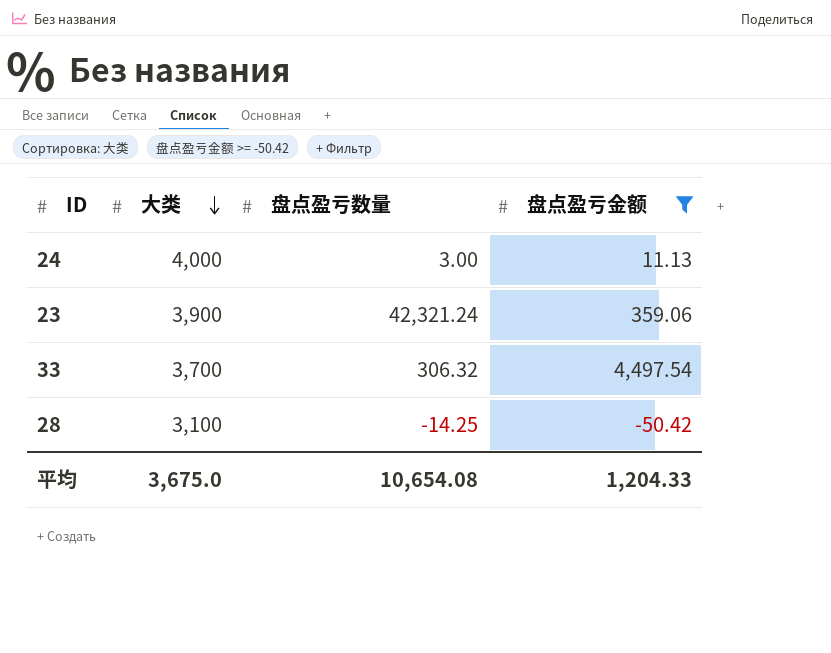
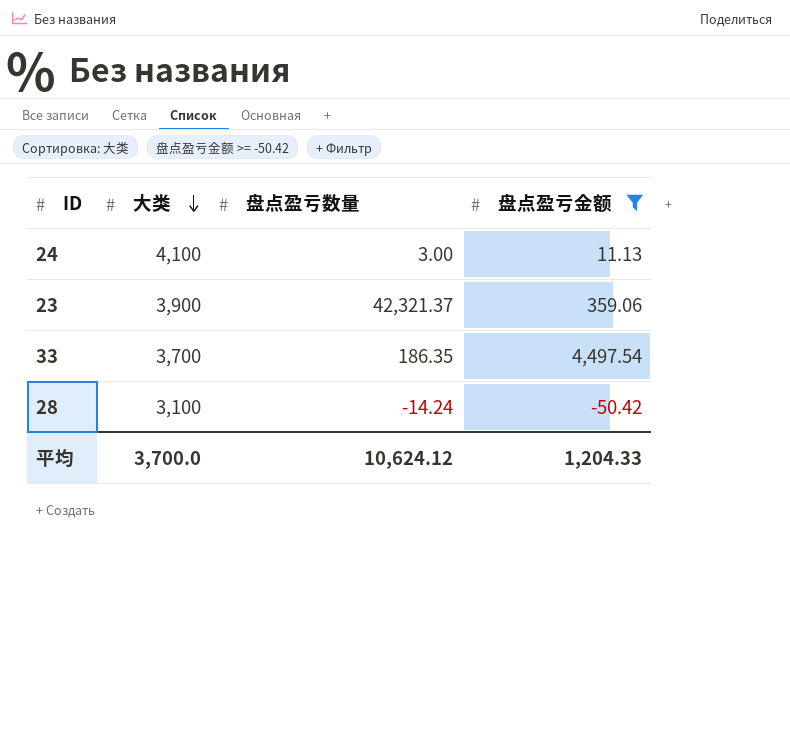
24 | 大类: 4,000 -> 4,100
23 | 盘点盈亏数量: 42,321.24 -> 42,321.37
33 | 盘点盈亏数量: 306.32 -> 186.35
28 | 盘点盈亏数量: -14.25 -> -14.24
平均 | 大类: 3,675.0 -> 3,700.0
平均 | 盘点盈亏数量: 10,654.08 -> 10,624.12

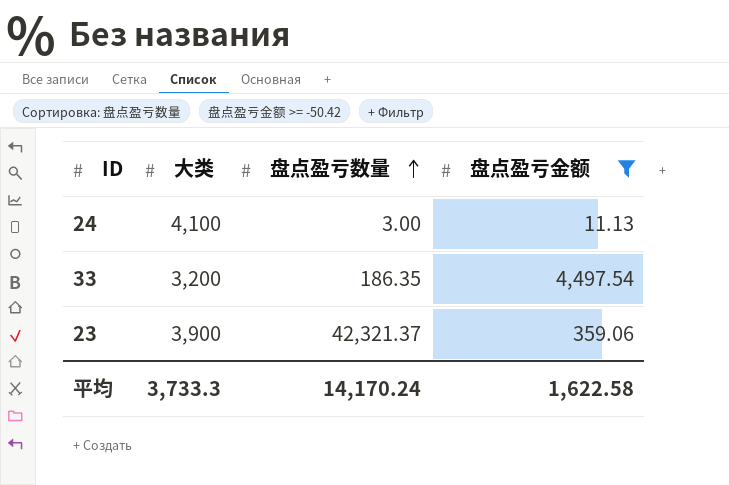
row order: 大类 descending -> 盘点盈亏数量 ascending
row 28: 3,100 | -14.24 | -50.42 -> none
33 | 大类: 3,700 -> 3,200
平均 | 大类: 3,700.0 -> 3,733.3
平均 | 盘点盈亏数量: 10,624.12 -> 14,170.24
平均 | 盘点盈亏金额: 1,204.33 -> 1,622.58

